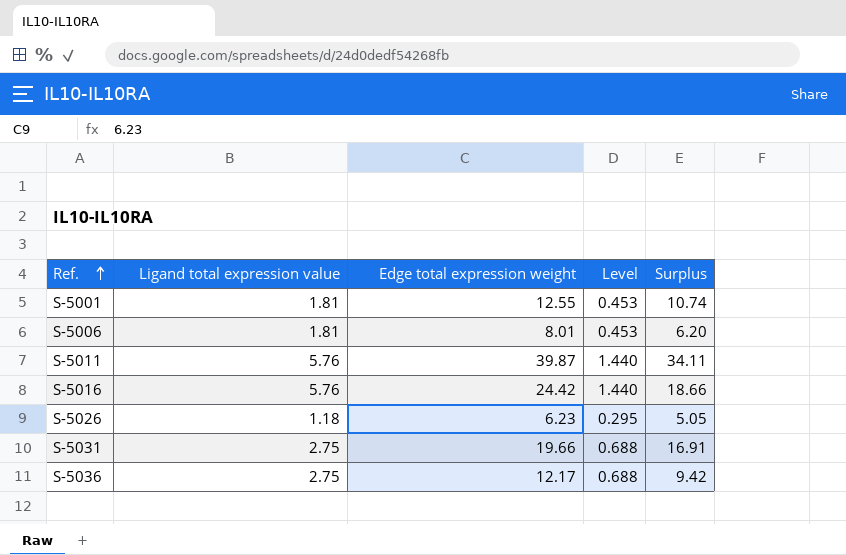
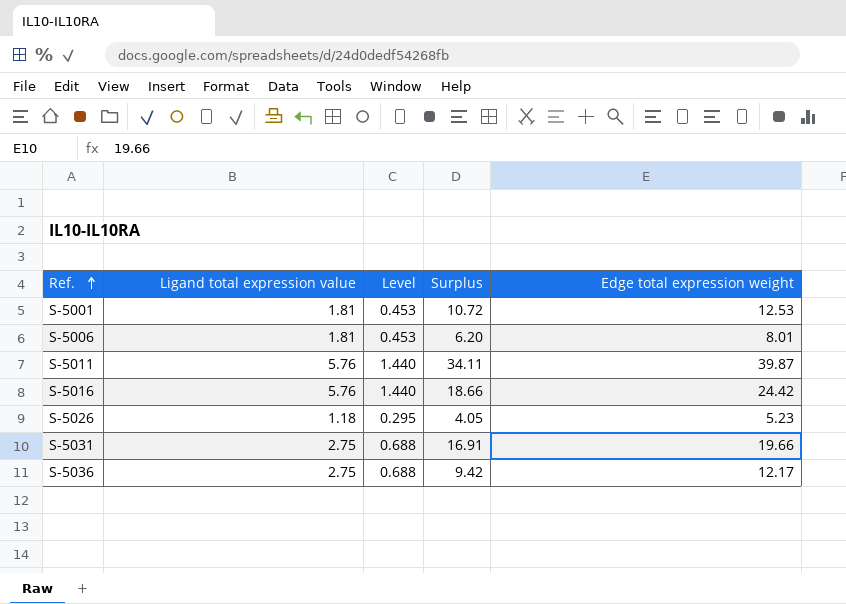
column Edge total expression weight | position: 3 -> 5
S-5001 | Surplus: 10.74 -> 10.72
S-5001 | Edge total expression weight: 12.55 -> 12.53
S-5026 | Surplus: 5.05 -> 4.05
S-5026 | Edge total expression weight: 6.23 -> 5.23

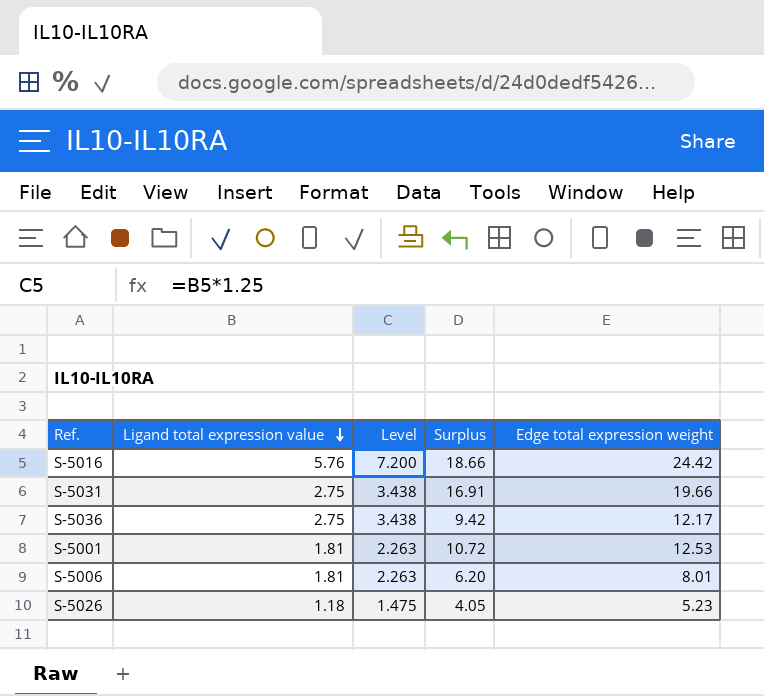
row order: Ref. ascending -> Ligand total expression value descending
column Level | formula: [Ligand total expression value] * 0.25 -> [Ligand total expression value] * 1.25
row S-5011: 5.76 | 1.440 | 34.11 | 39.87 -> none

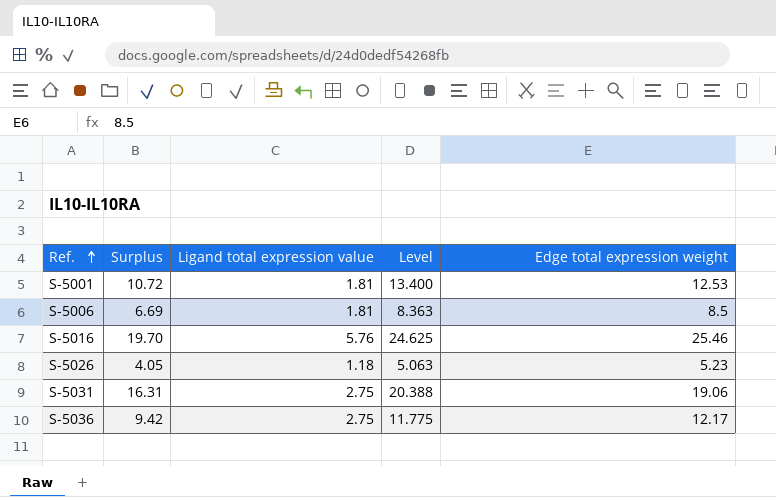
row order: Ligand total expression value descending -> Ref. ascending
column Surplus | position: 4 -> 2
column Level | formula: [Ligand total expression value] * 1.25 -> [Surplus] * 1.25
S-5006 | Surplus: 6.20 -> 6.69
S-5006 | Edge total expression weight: 8.01 -> 8.5
S-5016 | Surplus: 18.66 -> 19.70
S-5016 | Edge total expression weight: 24.42 -> 25.46
S-5031 | Surplus: 16.91 -> 16.31
S-5031 | Edge total expression weight: 19.66 -> 19.06

